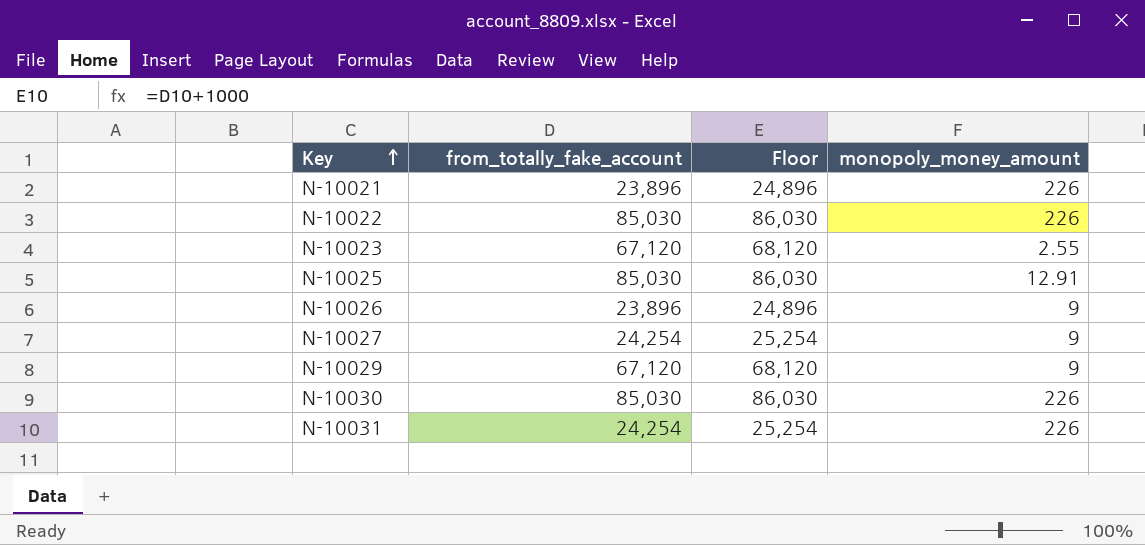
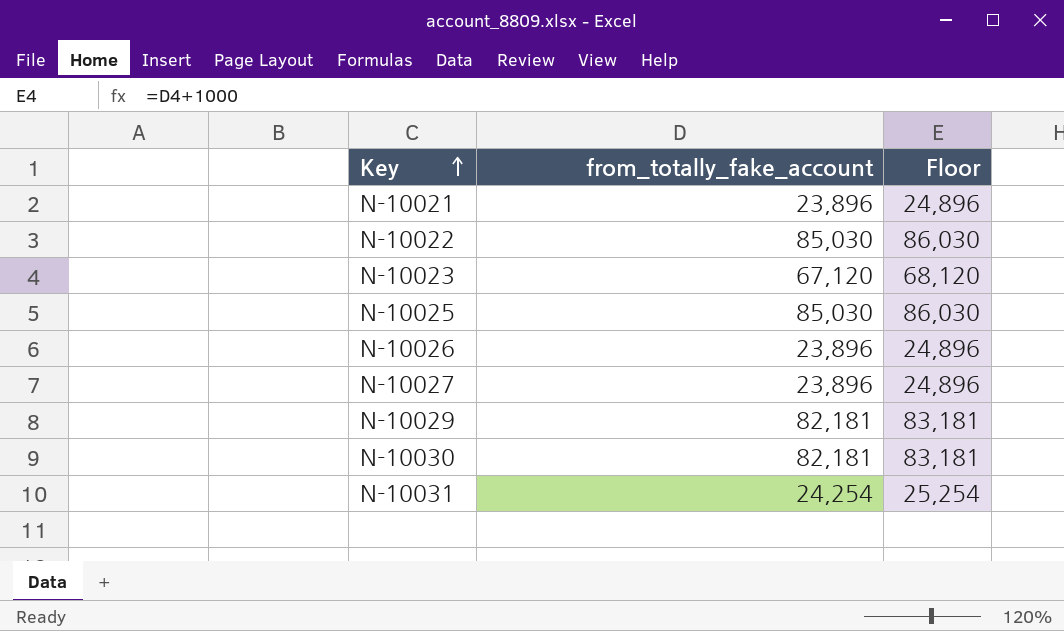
column monopoly_money_amount | position: 4 -> none
N-10027 | from_totally_fake_account: 24,254 -> 23,896
N-10027 | Floor: 25,254 -> 24,896
N-10029 | from_totally_fake_account: 67,120 -> 82,181
N-10029 | Floor: 68,120 -> 83,181
N-10030 | from_totally_fake_account: 85,030 -> 82,181
N-10030 | Floor: 86,030 -> 83,181

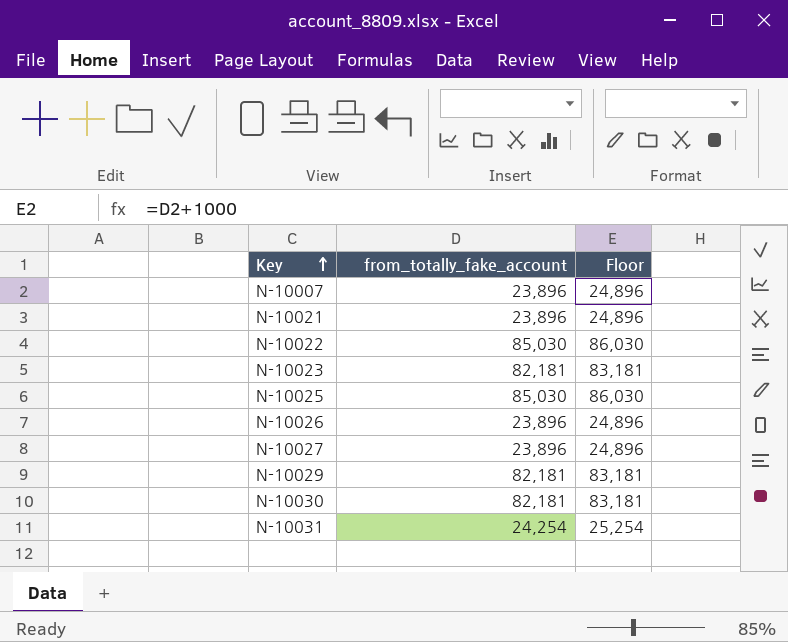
row N-10007: none -> 23,896 | 24,896
N-10023 | from_totally_fake_account: 67,120 -> 82,181
N-10023 | Floor: 68,120 -> 83,181

